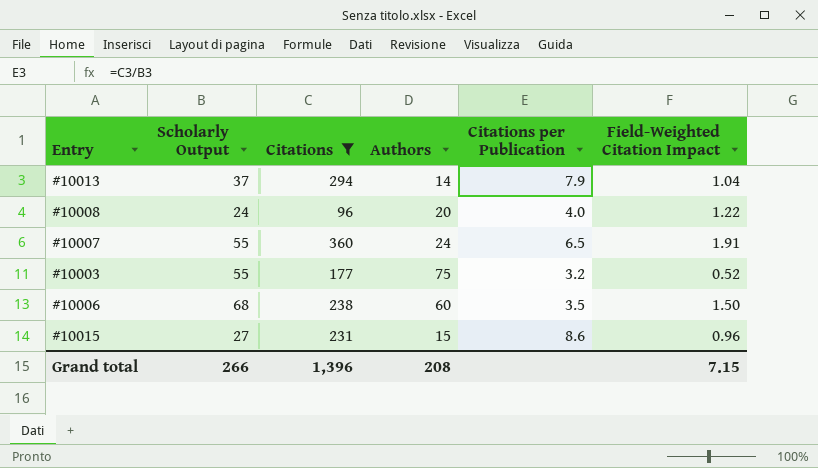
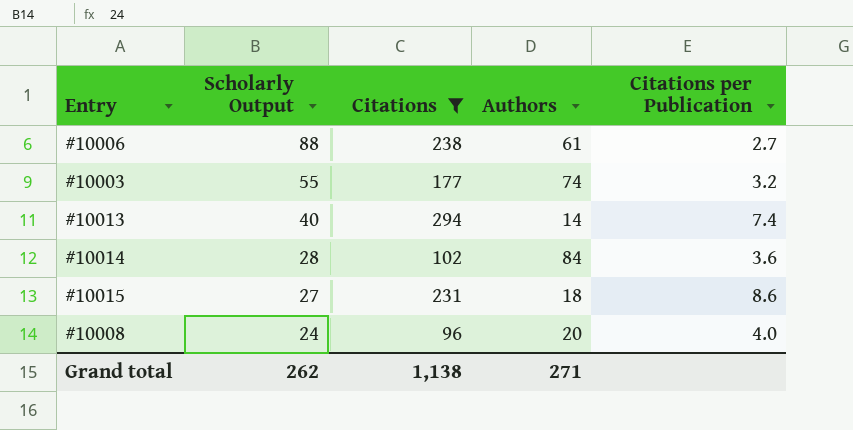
row order: none -> Scholarly Output descending
column Field-Weighted Citation Impact | position: 6 -> none
row #10007: 55 | 360 | 24 | 6.5 | 1.91 -> none
#10006 | Scholarly Output: 68 -> 88
#10006 | Authors: 60 -> 61
#10006 | Citations per Publication: 3.5 -> 2.7
#10003 | Authors: 75 -> 74
#10013 | Scholarly Output: 37 -> 40
#10013 | Citations per Publication: 7.9 -> 7.4
row #10014: none -> 28 | 102 | 84 | 3.6
#10015 | Authors: 15 -> 18
Grand total | Scholarly Output: 266 -> 262
Grand total | Citations: 1,396 -> 1,138
Grand total | Authors: 208 -> 271

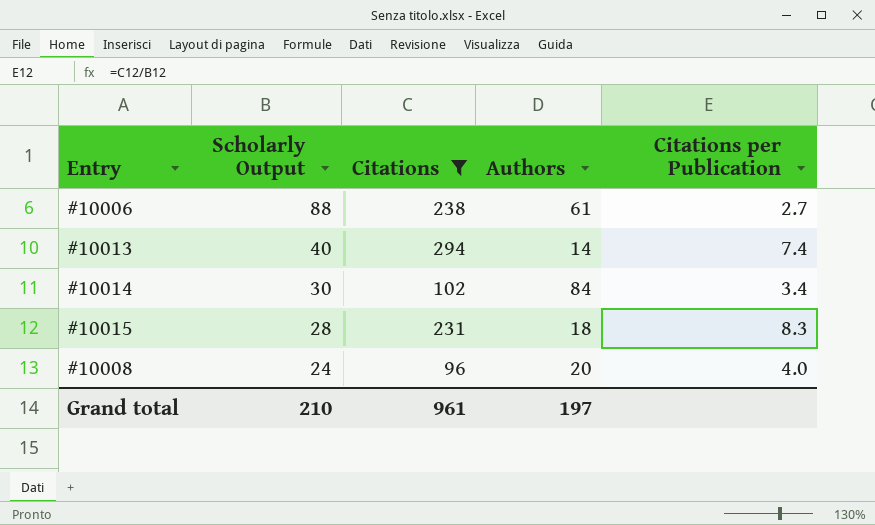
row #10003: 55 | 177 | 74 | 3.2 -> none
#10014 | Scholarly Output: 28 -> 30
#10014 | Citations per Publication: 3.6 -> 3.4
#10015 | Scholarly Output: 27 -> 28
#10015 | Citations per Publication: 8.6 -> 8.3
Grand total | Scholarly Output: 262 -> 210
Grand total | Citations: 1,138 -> 961
Grand total | Authors: 271 -> 197

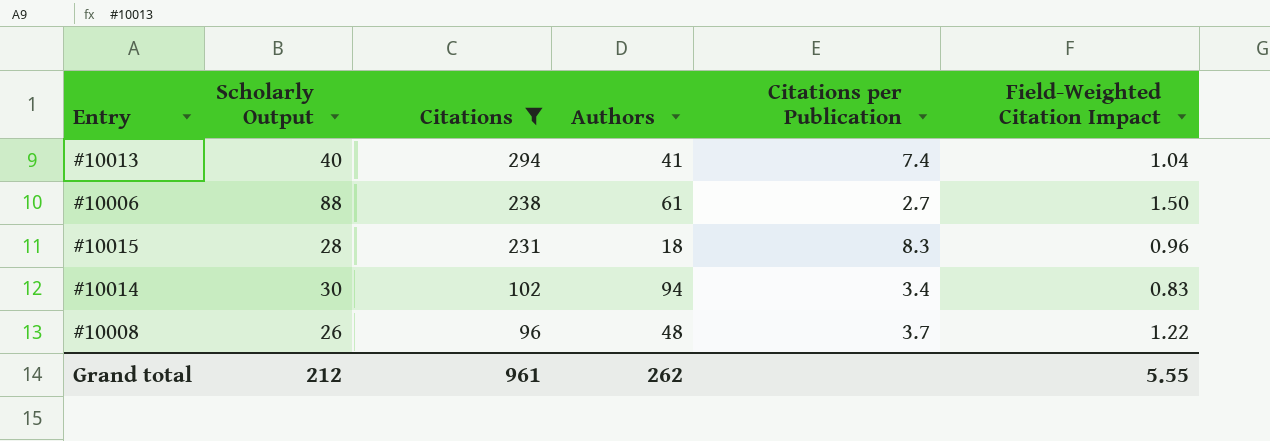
row order: Scholarly Output descending -> Citations descending
column Field-Weighted Citation Impact | position: none -> 6
#10013 | Authors: 14 -> 41
#10014 | Authors: 84 -> 94
#10008 | Scholarly Output: 24 -> 26
#10008 | Authors: 20 -> 48
#10008 | Citations per Publication: 4.0 -> 3.7
Grand total | Scholarly Output: 210 -> 212
Grand total | Authors: 197 -> 262

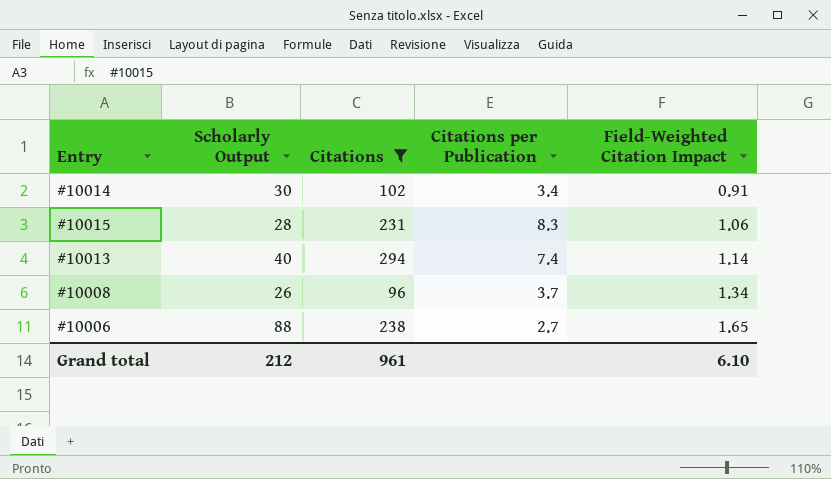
row order: Citations descending -> Field-Weighted Citation Impact ascending
column Authors | position: 4 -> none
#10014 | Field-Weighted Citation Impact: 0.83 -> 0.91
#10015 | Field-Weighted Citation Impact: 0.96 -> 1.06
#10013 | Field-Weighted Citation Impact: 1.04 -> 1.14
#10008 | Field-Weighted Citation Impact: 1.22 -> 1.34
#10006 | Field-Weighted Citation Impact: 1.50 -> 1.65
Grand total | Field-Weighted Citation Impact: 5.55 -> 6.10

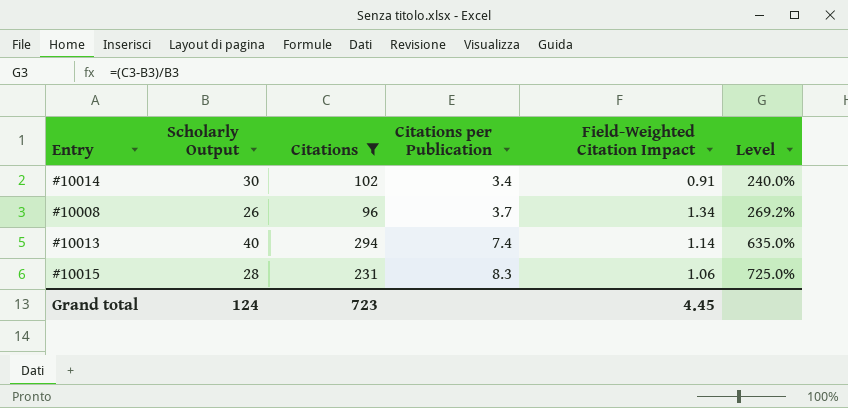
row order: Field-Weighted Citation Impact ascending -> Citations per Publication ascending
column Level | formula: none -> ([Citations] - [Scholarly Output]) / [Scholarly Output]
row #10006: 88 | 238 | 2.7 | 1.65 -> none
Grand total | Scholarly Output: 212 -> 124
Grand total | Citations: 961 -> 723
Grand total | Field-Weighted Citation Impact: 6.10 -> 4.45

